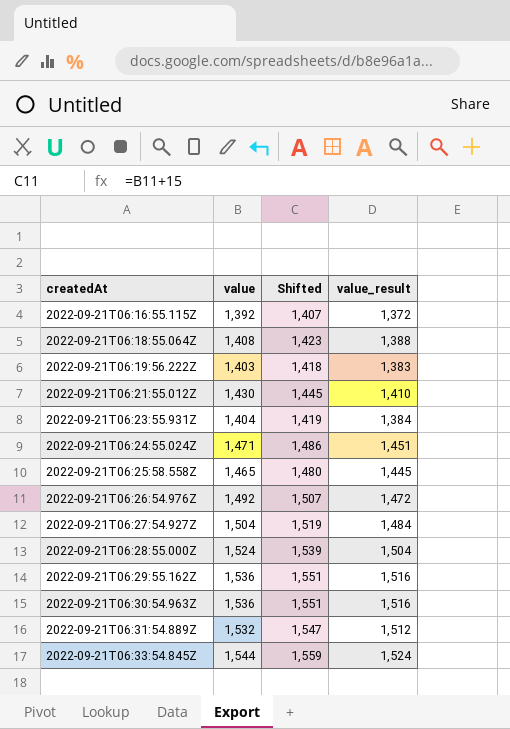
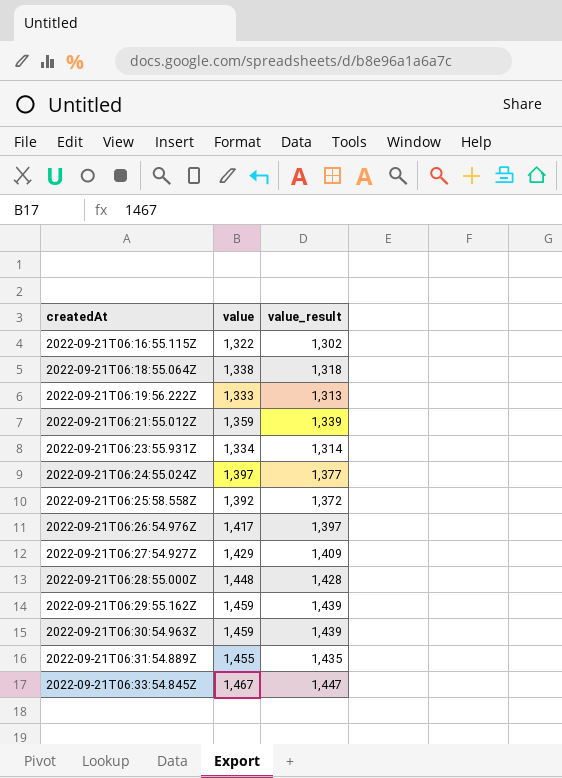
column Shifted | formula: [value] + 15 -> none
2022-09-21T06:16:55.115Z | value: 1,392 -> 1,322
2022-09-21T06:16:55.115Z | value_result: 1,372 -> 1,302
2022-09-21T06:18:55.064Z | value: 1,408 -> 1,338
2022-09-21T06:18:55.064Z | value_result: 1,388 -> 1,318
2022-09-21T06:19:56.222Z | value: 1,403 -> 1,333
2022-09-21T06:19:56.222Z | value_result: 1,383 -> 1,313
2022-09-21T06:21:55.012Z | value: 1,430 -> 1,359
2022-09-21T06:21:55.012Z | value_result: 1,410 -> 1,339
2022-09-21T06:23:55.931Z | value: 1,404 -> 1,334
2022-09-21T06:23:55.931Z | value_result: 1,384 -> 1,314
2022-09-21T06:24:55.024Z | value: 1,471 -> 1,397
2022-09-21T06:24:55.024Z | value_result: 1,451 -> 1,377
2022-09-21T06:25:58.558Z | value: 1,465 -> 1,392
2022-09-21T06:25:58.558Z | value_result: 1,445 -> 1,372
2022-09-21T06:26:54.976Z | value: 1,492 -> 1,417
2022-09-21T06:26:54.976Z | value_result: 1,472 -> 1,397
2022-09-21T06:27:54.927Z | value: 1,504 -> 1,429
2022-09-21T06:27:54.927Z | value_result: 1,484 -> 1,409
2022-09-21T06:28:55.000Z | value: 1,524 -> 1,448
2022-09-21T06:28:55.000Z | value_result: 1,504 -> 1,428
2022-09-21T06:29:55.162Z | value: 1,536 -> 1,459
2022-09-21T06:29:55.162Z | value_result: 1,516 -> 1,439
2022-09-21T06:30:54.963Z | value: 1,536 -> 1,459
2022-09-21T06:30:54.963Z | value_result: 1,516 -> 1,439
2022-09-21T06:31:54.889Z | value: 1,532 -> 1,455
2022-09-21T06:31:54.889Z | value_result: 1,512 -> 1,435
2022-09-21T06:33:54.845Z | value: 1,544 -> 1,467
2022-09-21T06:33:54.845Z | value_result: 1,524 -> 1,447

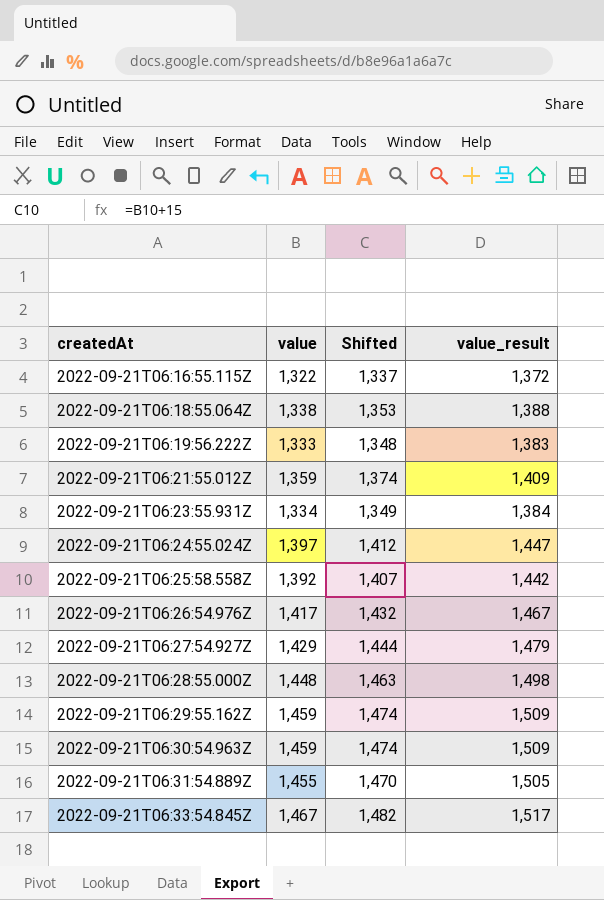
column Shifted | formula: none -> [value] + 15
column value_result | formula: [value] - 20 -> [value] + 50

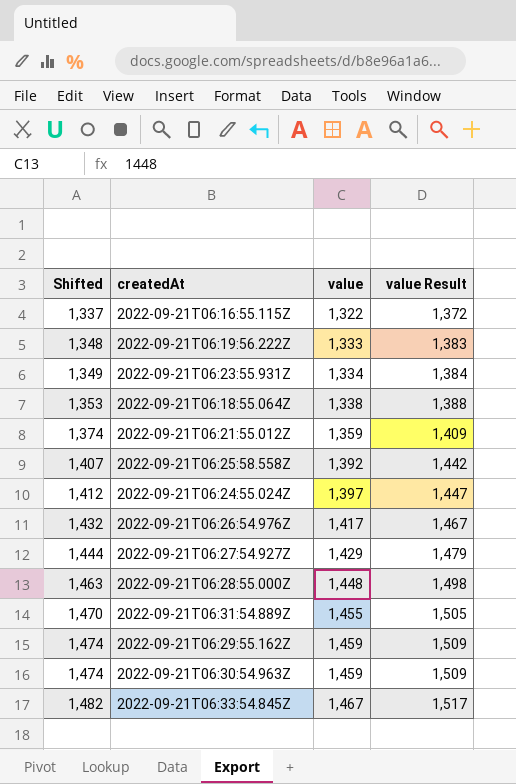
row order: createdAt ascending -> Shifted ascending
column Shifted | position: 3 -> 1
column name: value_result -> value Result

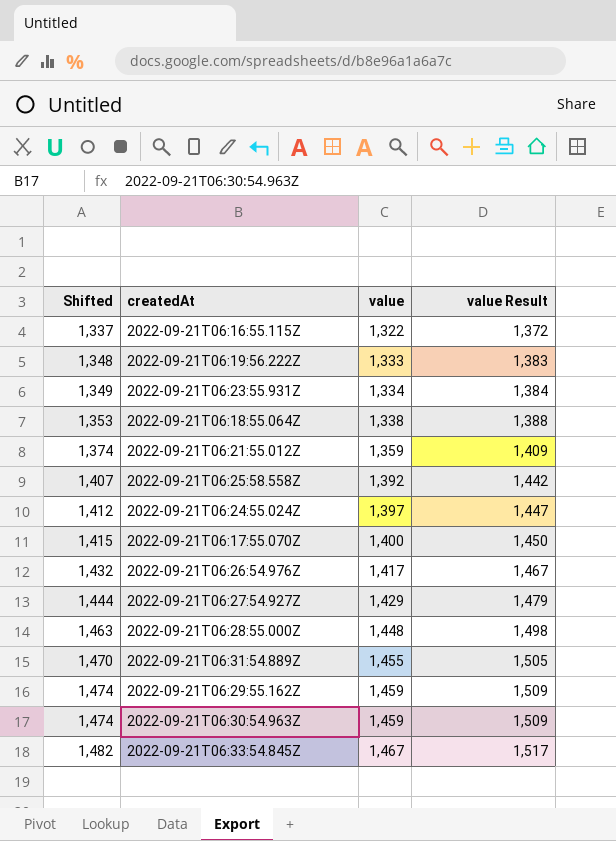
row 2022-09-21T06:17:55.070Z: none -> 1,415 | 1,400 | 1,450

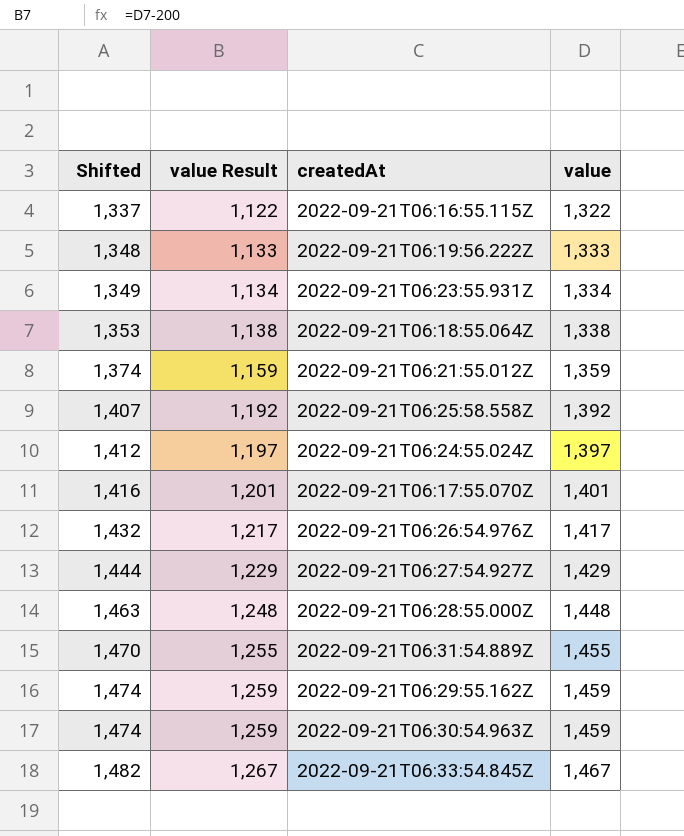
column value Result | formula: [value] + 50 -> [value] - 200
column value Result | position: 4 -> 2
2022-09-21T06:17:55.070Z | Shifted: 1,415 -> 1,416
2022-09-21T06:17:55.070Z | value: 1,400 -> 1,401

